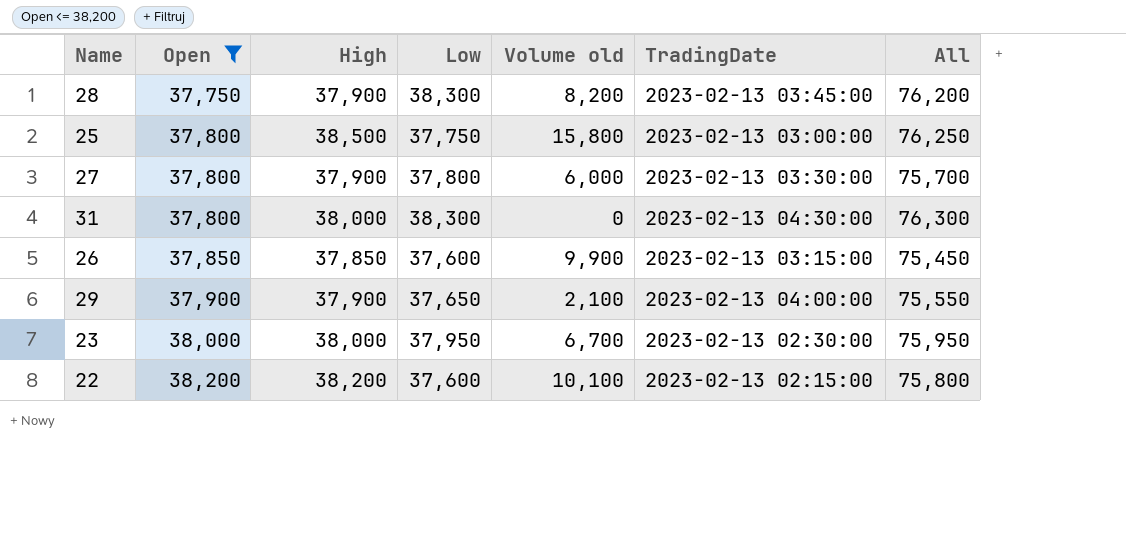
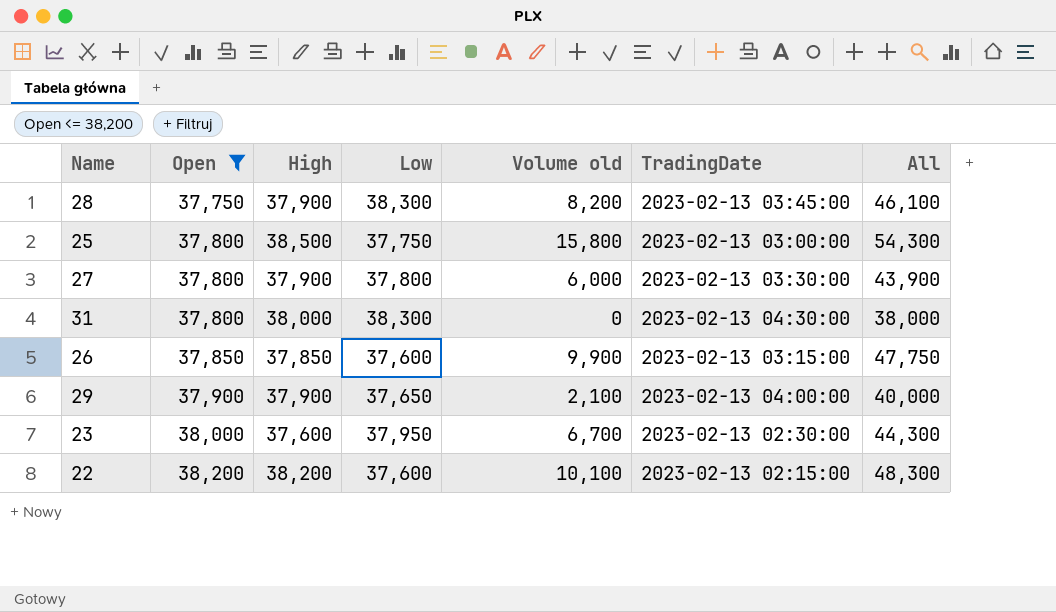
column All | formula: [High] + [Low] -> [High] + [Volume old]
23 | High: 38,000 -> 37,600

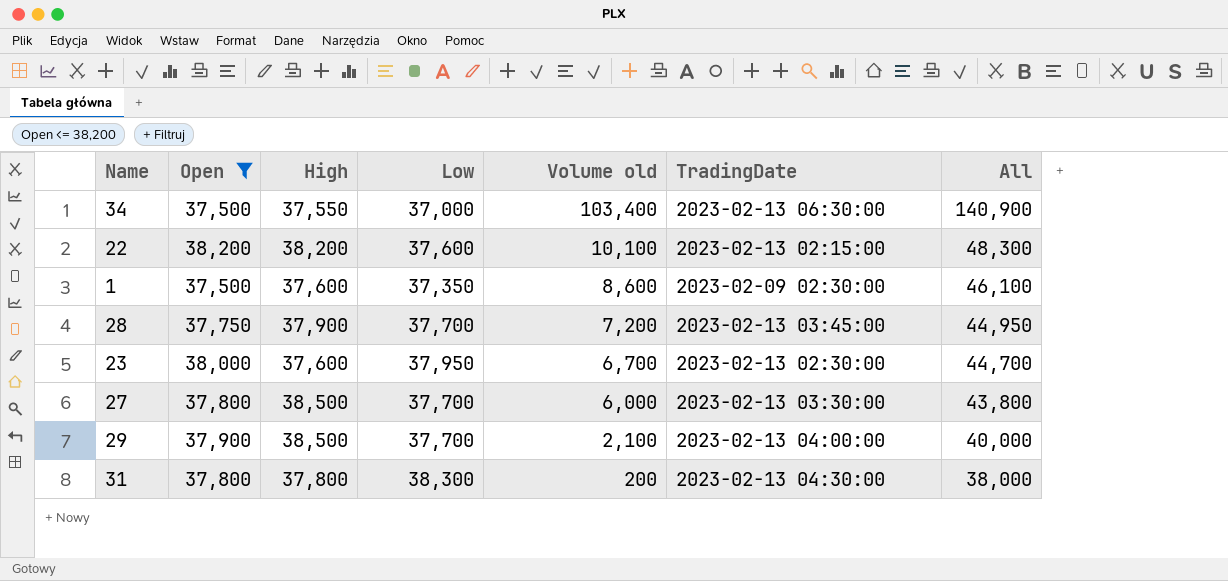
row order: Open ascending -> Volume old descending
column All | formula: [High] + [Volume old] -> [Open] + [Volume old]
row 25: 37,800 | 38,500 | 37,750 | 15,800 | 2023-02-13 03:00:00 | 54,300 -> none
row 26: 37,850 | 37,850 | 37,600 | 9,900 | 2023-02-13 03:15:00 | 47,750 -> none
row 34: none -> 37,500 | 37,550 | 37,000 | 103,400 | 2023-02-13 06:30:00 | 140,900
row 1: none -> 37,500 | 37,600 | 37,350 | 8,600 | 2023-02-09 02:30:00 | 46,100
28 | Low: 38,300 -> 37,700
28 | Volume old: 8,200 -> 7,200
27 | High: 37,900 -> 38,500
27 | Low: 37,800 -> 37,700
29 | High: 37,900 -> 38,500
29 | Low: 37,650 -> 37,700
31 | High: 38,000 -> 37,800
31 | Volume old: 0 -> 200

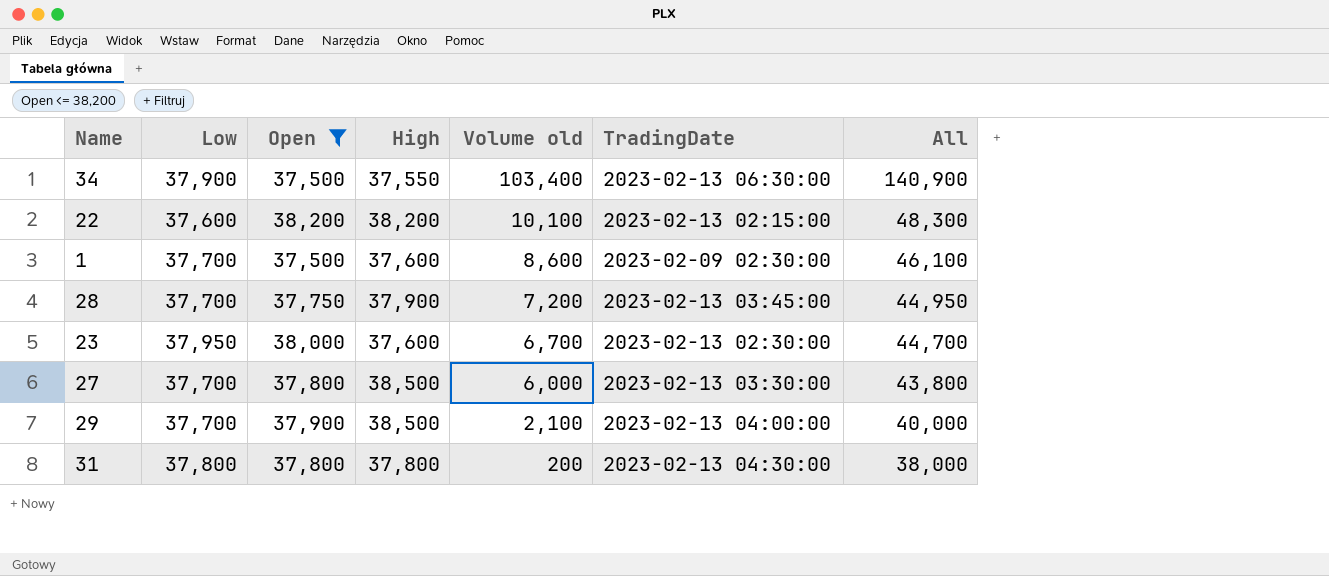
column Low | position: 4 -> 2
34 | Low: 37,000 -> 37,900
1 | Low: 37,350 -> 37,700
31 | Low: 38,300 -> 37,800

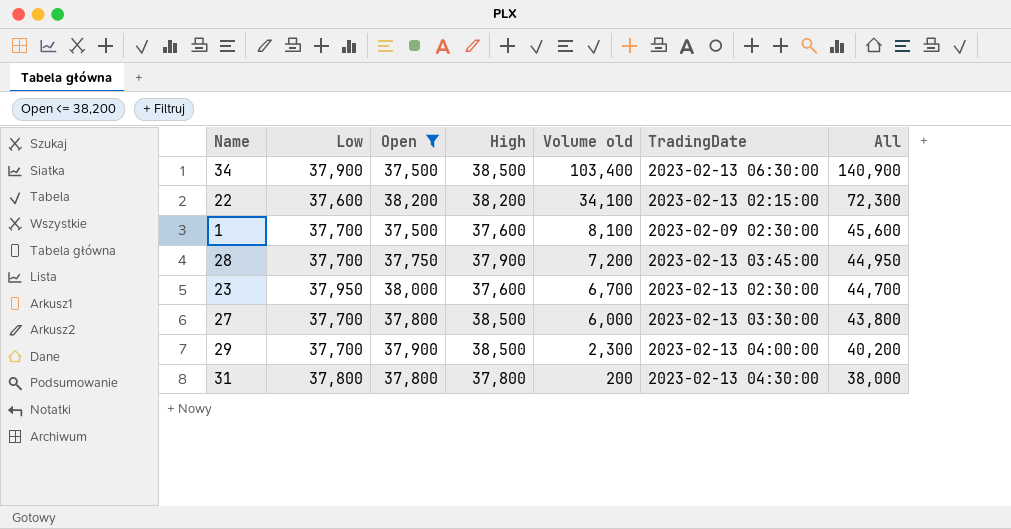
34 | High: 37,550 -> 38,500
22 | Volume old: 10,100 -> 34,100
22 | All: 48,300 -> 72,300
1 | Volume old: 8,600 -> 8,100
1 | All: 46,100 -> 45,600
29 | Volume old: 2,100 -> 2,300
29 | All: 40,000 -> 40,200

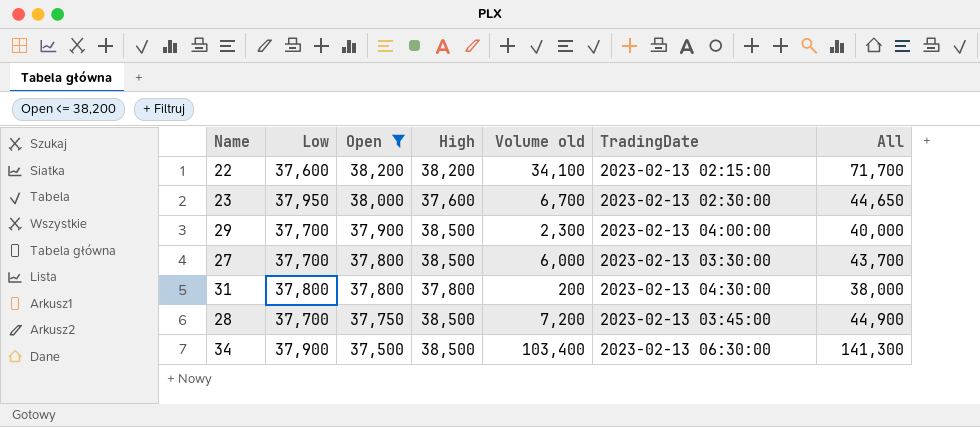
row order: Volume old descending -> Open descending
column All | formula: [Open] + [Volume old] -> [Low] + [Volume old]
row 1: 37,700 | 37,500 | 37,600 | 8,100 | 2023-02-09 02:30:00 | 45,600 -> none
28 | High: 37,900 -> 38,500

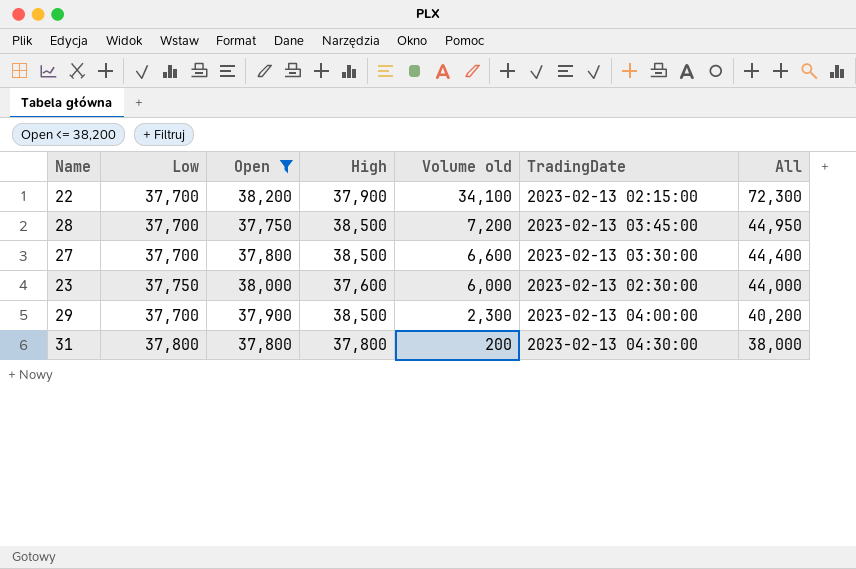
row order: Open descending -> Volume old descending
column All | formula: [Low] + [Volume old] -> [Open] + [Volume old]
row 34: 37,900 | 37,500 | 38,500 | 103,400 | 2023-02-13 06:30:00 | 141,300 -> none
22 | Low: 37,600 -> 37,700
22 | High: 38,200 -> 37,900
27 | Volume old: 6,000 -> 6,600
23 | Low: 37,950 -> 37,750
23 | Volume old: 6,700 -> 6,000

